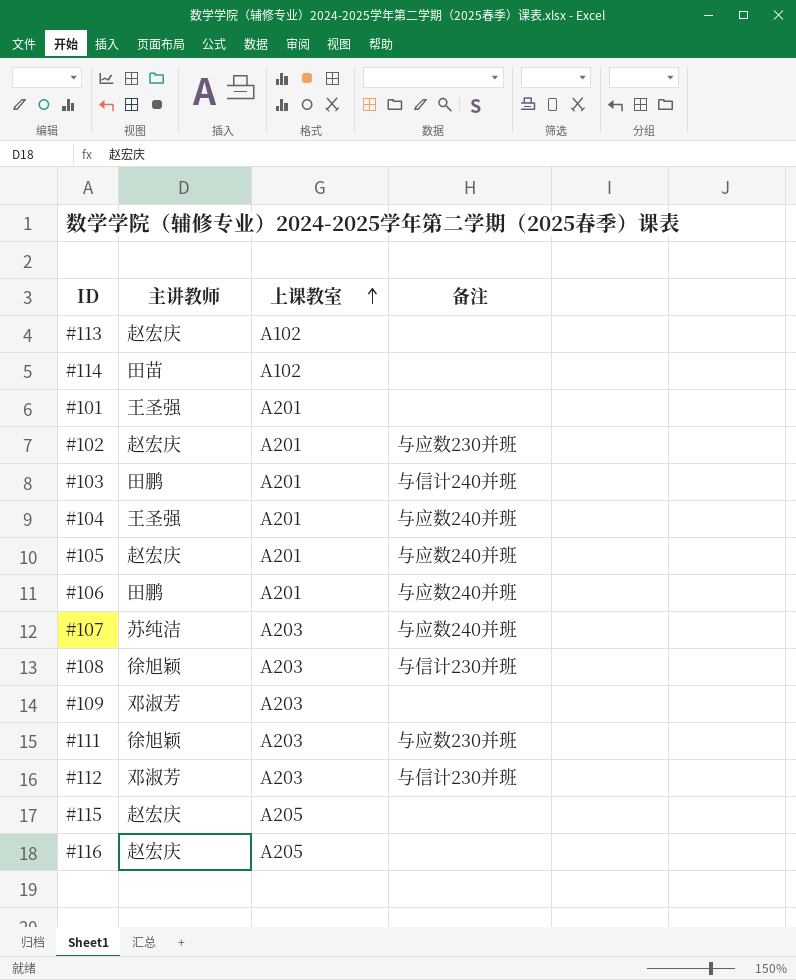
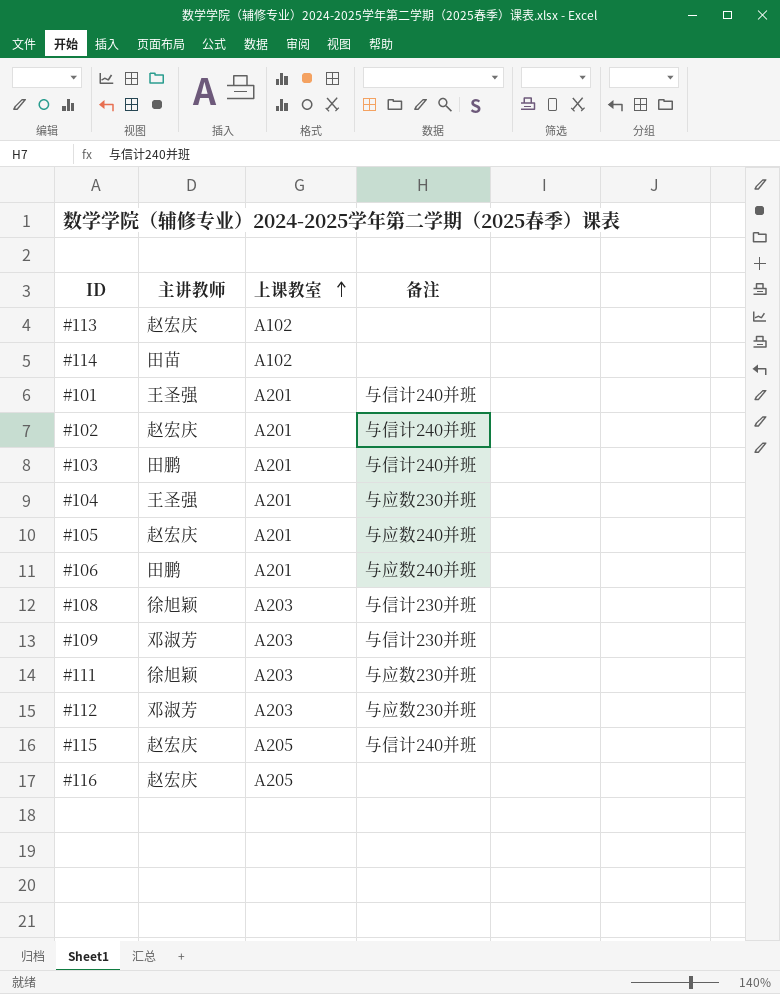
row #107: 苏纯洁 | A203 | 与应数240并班 -> none
#101 | 备注: none -> 与信计240并班
#102 | 备注: 与应数230并班 -> 与信计240并班
#104 | 备注: 与应数240并班 -> 与应数230并班
#109 | 备注: none -> 与信计230并班
#112 | 备注: 与信计230并班 -> 与应数230并班
#115 | 备注: none -> 与信计240并班

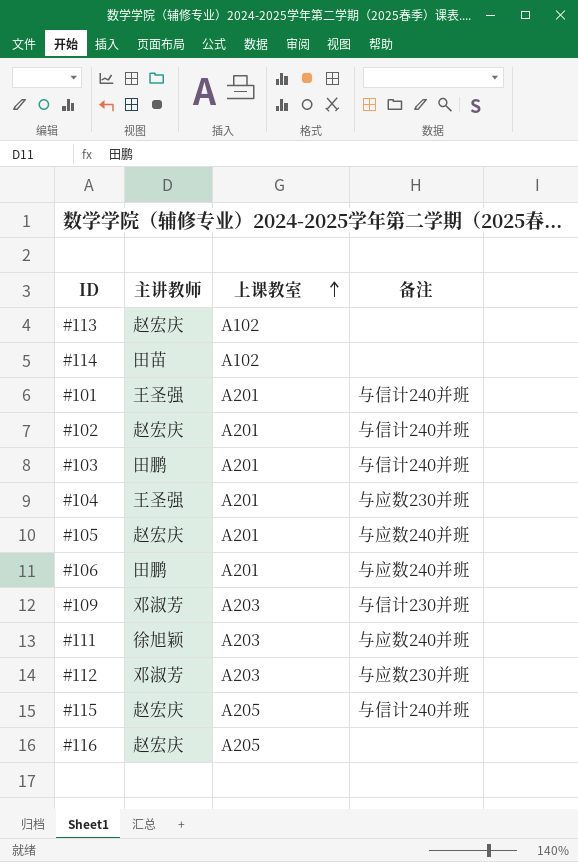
row #108: 徐旭颖 | A203 | 与信计230并班 -> none
#111 | 备注: 与应数230并班 -> 与应数240并班

